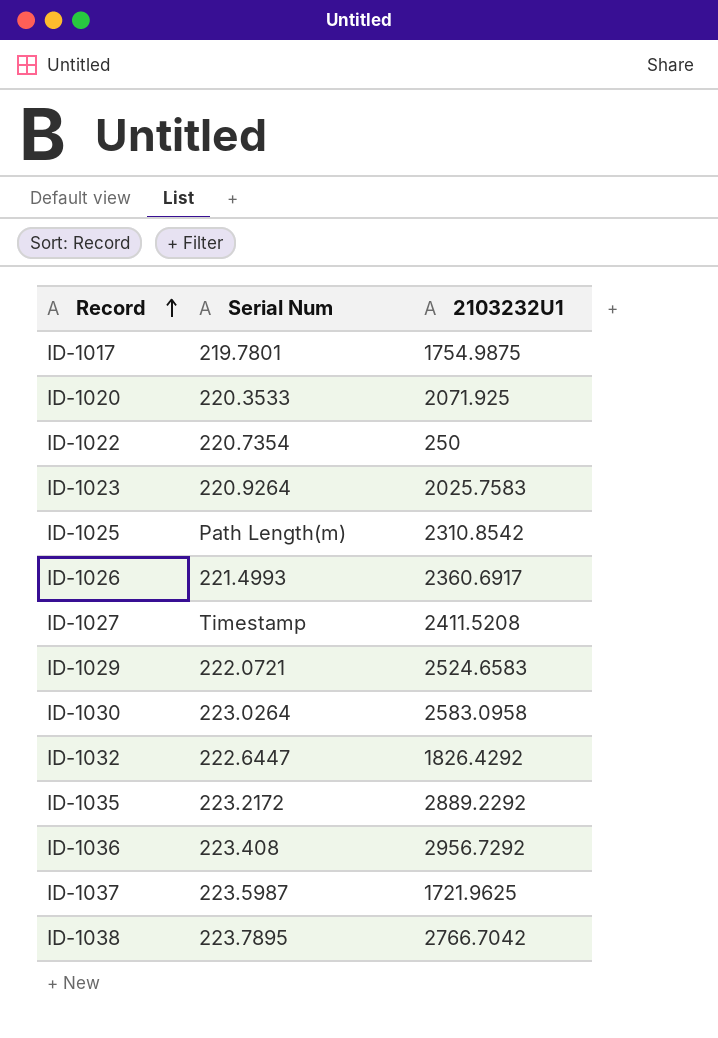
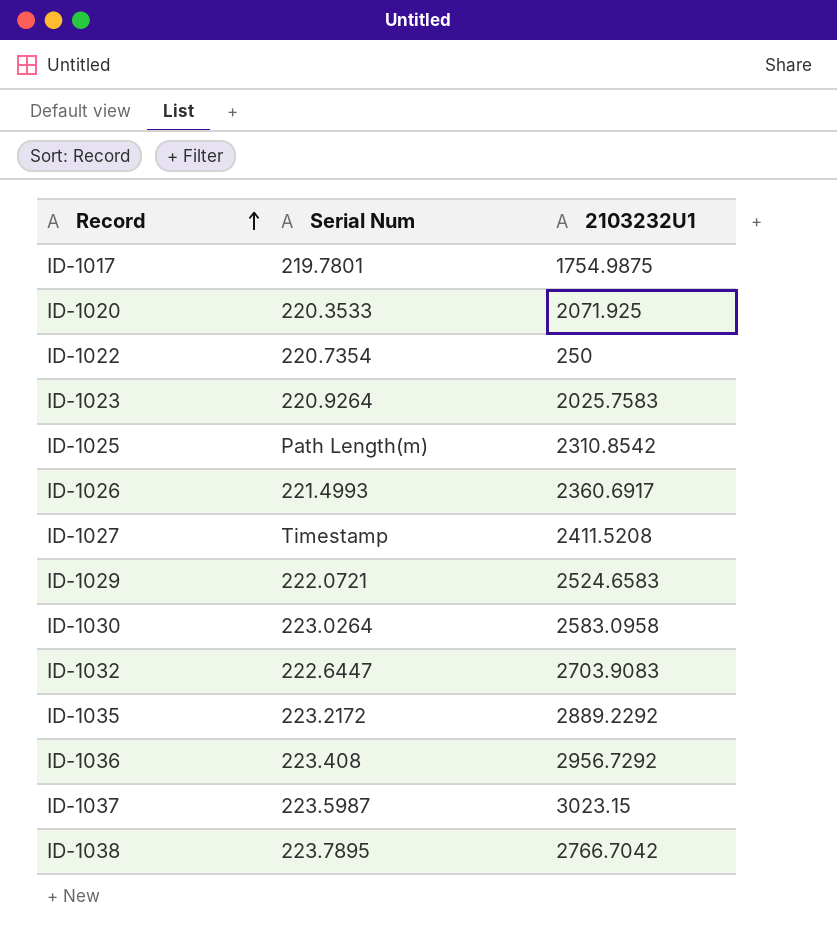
ID-1032 | 2103232U1: 1826.4292 -> 2703.9083
ID-1037 | 2103232U1: 1721.9625 -> 3023.15

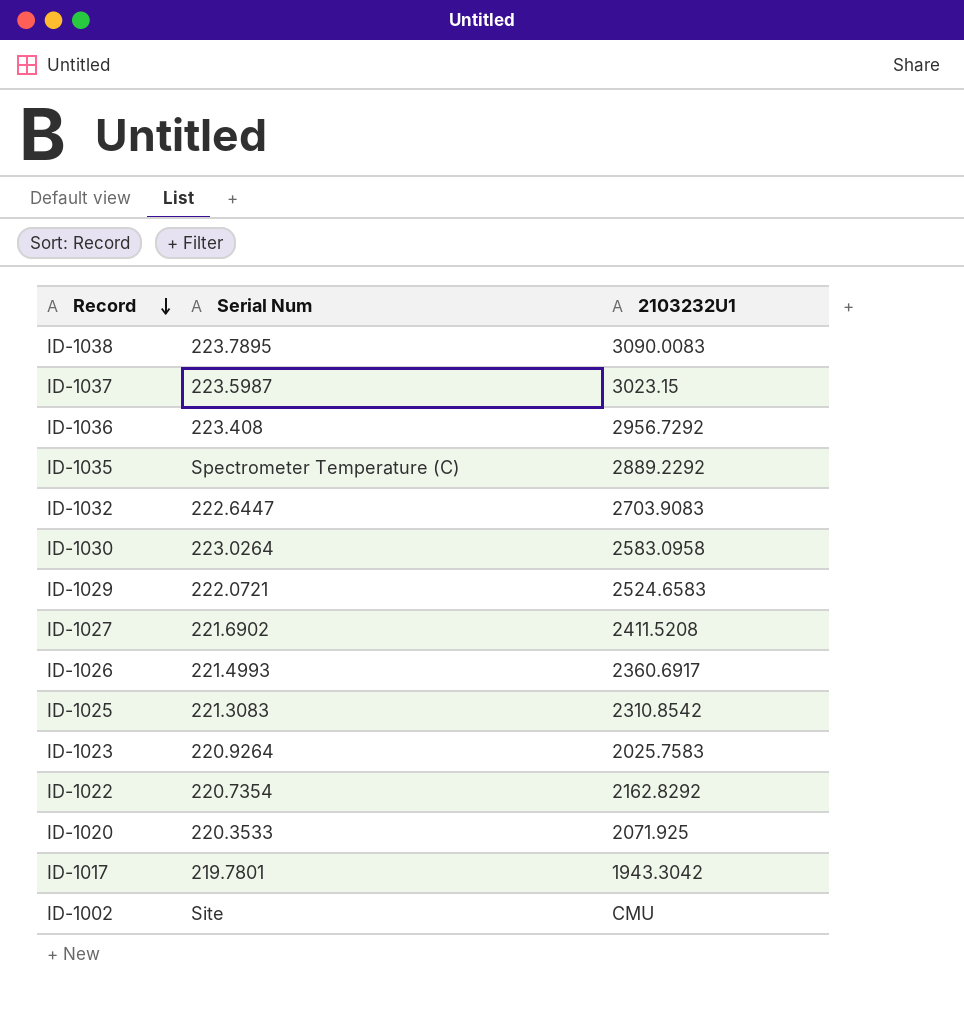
row order: Record ascending -> Record descending
ID-1038 | 2103232U1: 2766.7042 -> 3090.0083
ID-1035 | Serial Num: 223.2172 -> Spectrometer Temperature (C)
ID-1027 | Serial Num: Timestamp -> 221.6902
ID-1025 | Serial Num: Path Length(m) -> 221.3083
ID-1022 | 2103232U1: 250 -> 2162.8292
ID-1017 | 2103232U1: 1754.9875 -> 1943.3042
row ID-1002: none -> Site | CMU

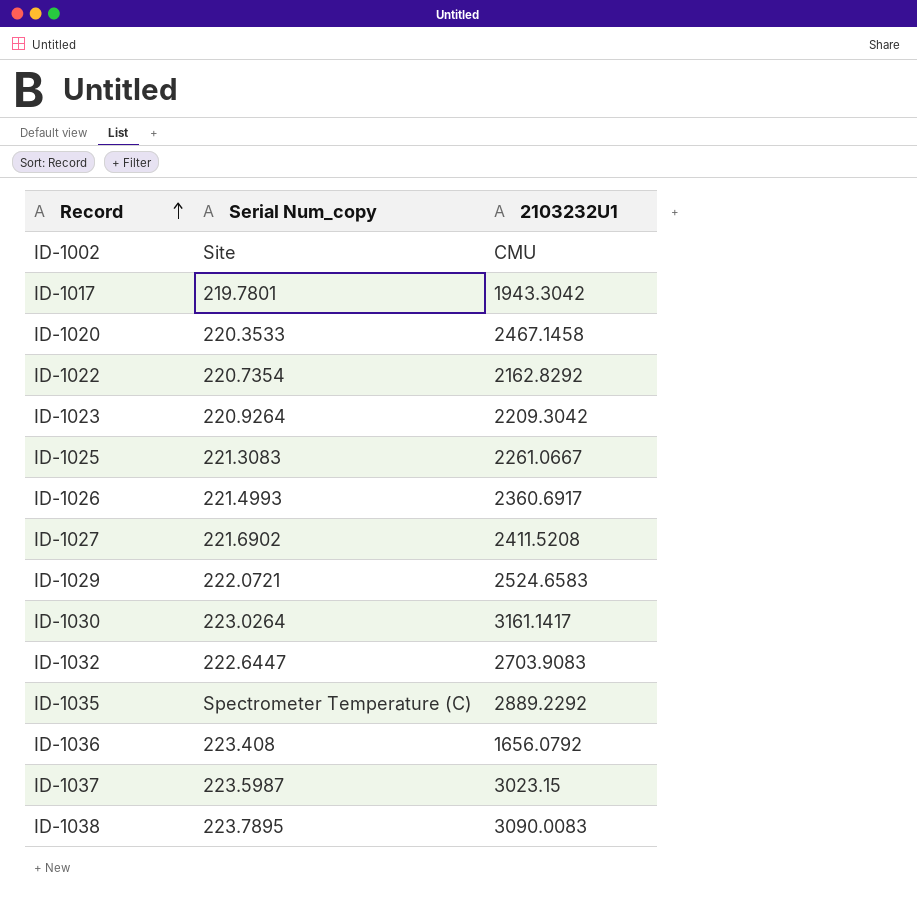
row order: Record descending -> Record ascending
column name: Serial Num -> Serial Num_copy
ID-1020 | 2103232U1: 2071.925 -> 2467.1458
ID-1023 | 2103232U1: 2025.7583 -> 2209.3042
ID-1025 | 2103232U1: 2310.8542 -> 2261.0667
ID-1030 | 2103232U1: 2583.0958 -> 3161.1417
ID-1036 | 2103232U1: 2956.7292 -> 1656.0792

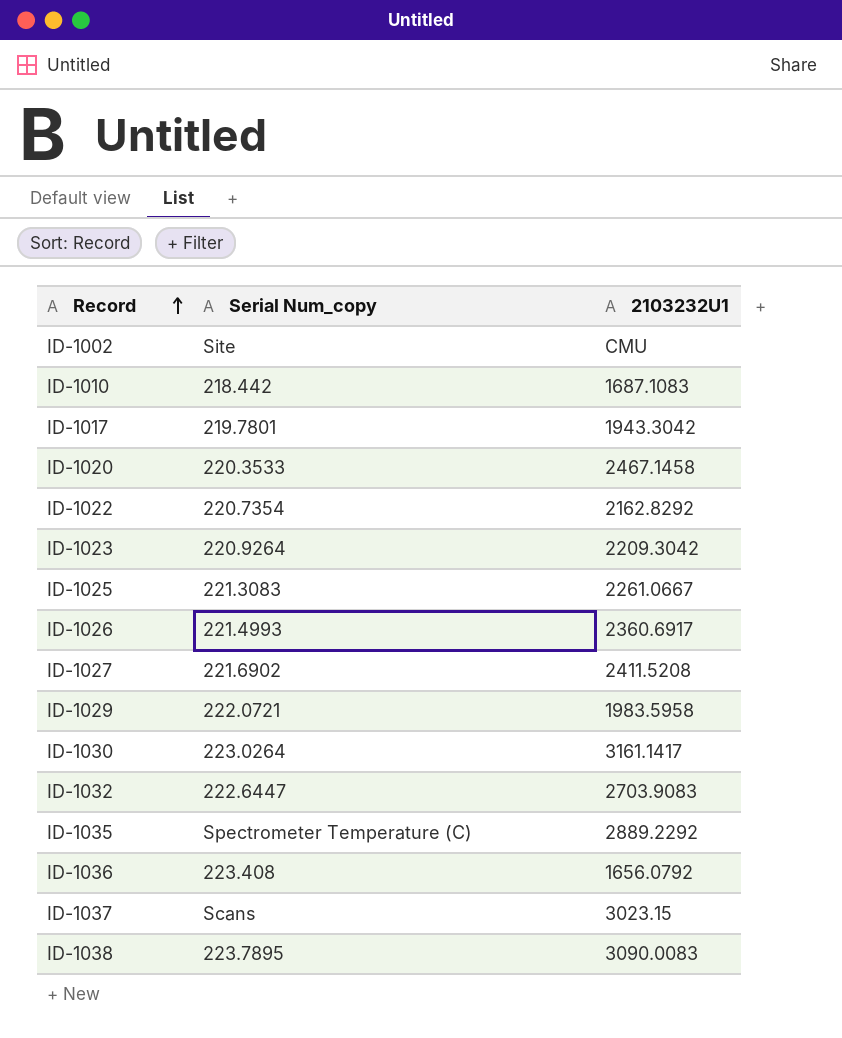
row ID-1010: none -> 218.442 | 1687.1083
ID-1029 | 2103232U1: 2524.6583 -> 1983.5958
ID-1037 | Serial Num_copy: 223.5987 -> Scans

